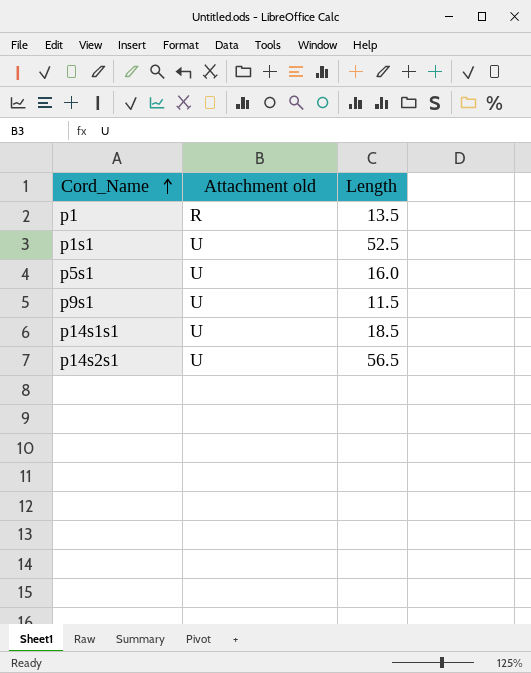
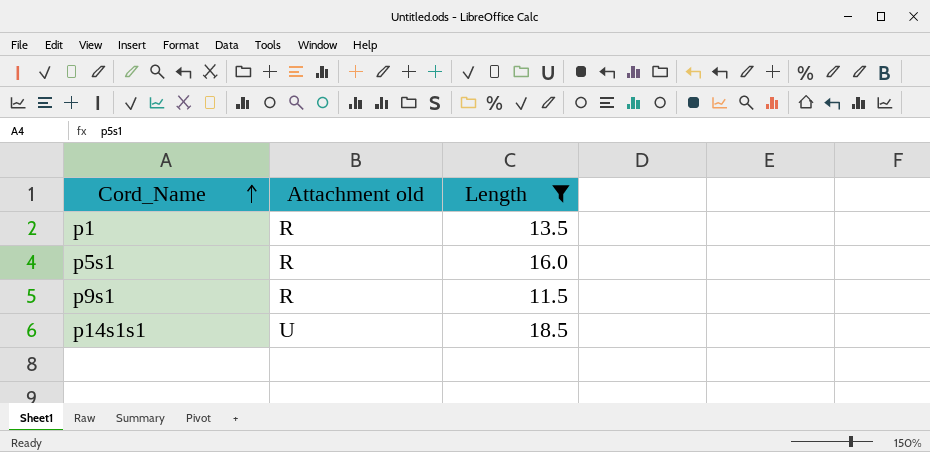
filter: none -> Length <= 18.5
p5s1 | Attachment old: U -> R
p9s1 | Attachment old: U -> R

